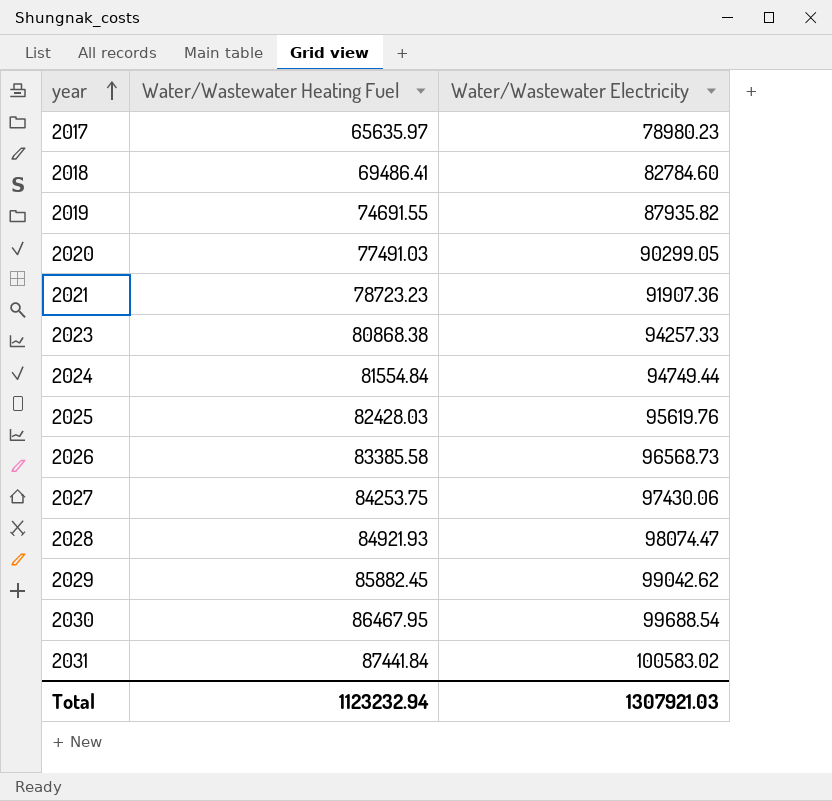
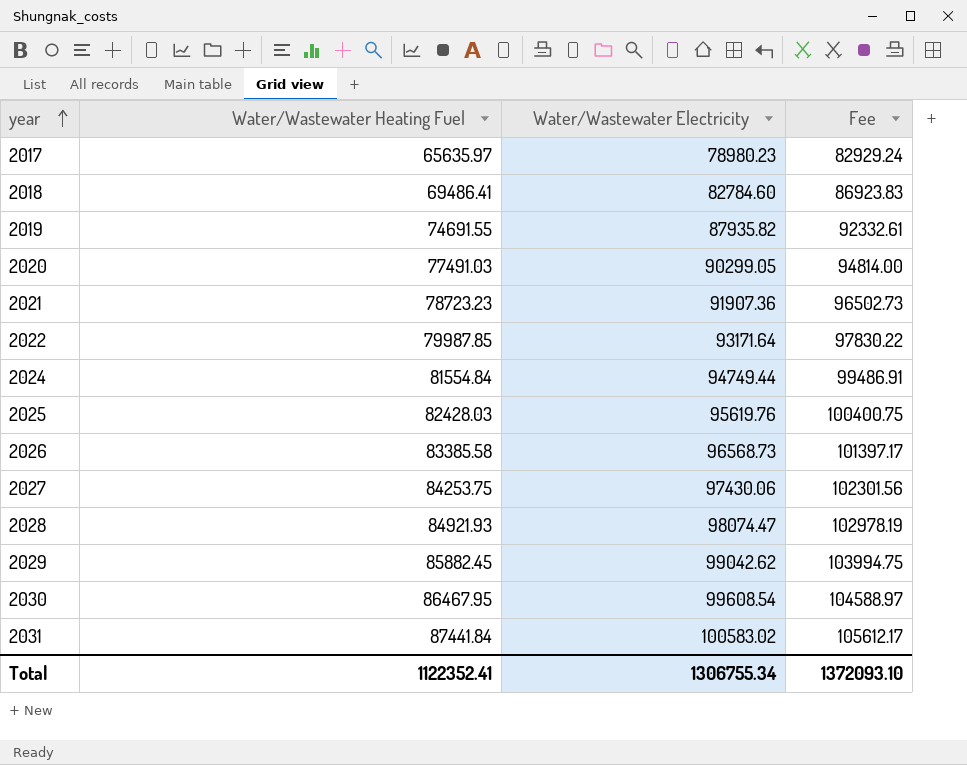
column Fee | formula: none -> [Water/Wastewater Electricity] * 1.05
row 2023: 80868.38 | 94257.33 -> none
row 2022: none -> 79987.85 | 93171.64 | 97830.22
2030 | Water/Wastewater Electricity: 99688.54 -> 99608.54
Total | Water/Wastewater Heating Fuel: 1123232.94 -> 1122352.41
Total | Water/Wastewater Electricity: 1307921.03 -> 1306755.34

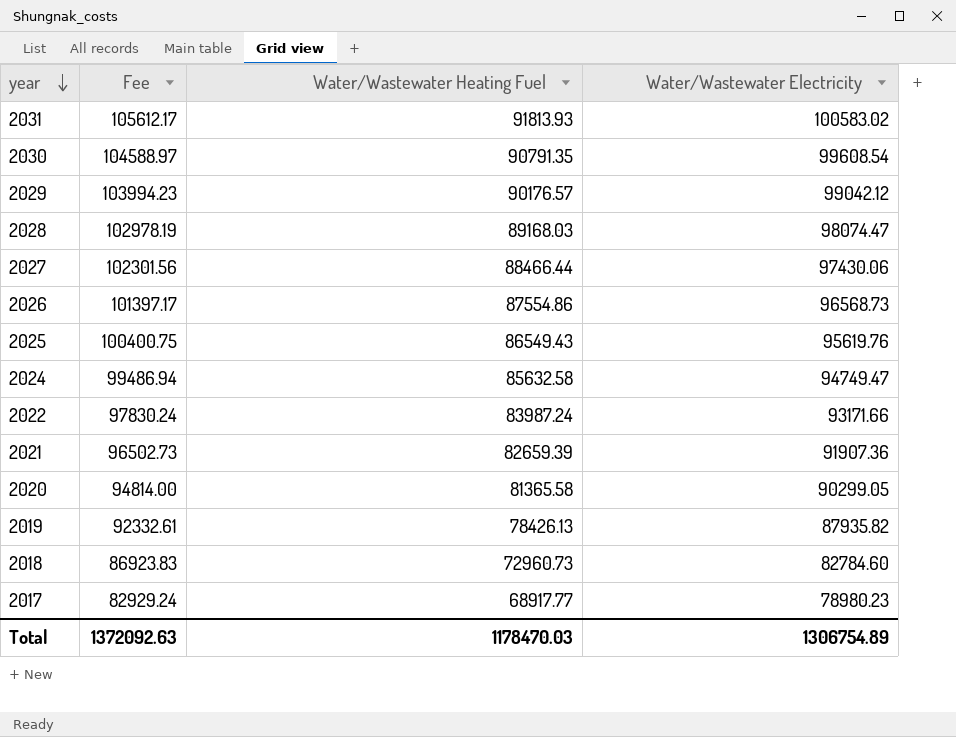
row order: year ascending -> year descending
column Fee | position: 4 -> 2
2031 | Water/Wastewater Heating Fuel: 87441.84 -> 91813.93
2030 | Water/Wastewater Heating Fuel: 86467.95 -> 90791.35
2029 | Fee: 103994.75 -> 103994.23
2029 | Water/Wastewater Heating Fuel: 85882.45 -> 90176.57
2029 | Water/Wastewater Electricity: 99042.62 -> 99042.12
2028 | Water/Wastewater Heating Fuel: 84921.93 -> 89168.03
2027 | Water/Wastewater Heating Fuel: 84253.75 -> 88466.44
2026 | Water/Wastewater Heating Fuel: 83385.58 -> 87554.86
2025 | Water/Wastewater Heating Fuel: 82428.03 -> 86549.43
2024 | Fee: 99486.91 -> 99486.94
2024 | Water/Wastewater Heating Fuel: 81554.84 -> 85632.58
2024 | Water/Wastewater Electricity: 94749.44 -> 94749.47
2022 | Fee: 97830.22 -> 97830.24
2022 | Water/Wastewater Heating Fuel: 79987.85 -> 83987.24
2022 | Water/Wastewater Electricity: 93171.64 -> 93171.66
2021 | Water/Wastewater Heating Fuel: 78723.23 -> 82659.39
2020 | Water/Wastewater Heating Fuel: 77491.03 -> 81365.58
2019 | Water/Wastewater Heating Fuel: 74691.55 -> 78426.13
2018 | Water/Wastewater Heating Fuel: 69486.41 -> 72960.73
2017 | Water/Wastewater Heating Fuel: 65635.97 -> 68917.77
Total | Fee: 1372093.10 -> 1372092.63
Total | Water/Wastewater Heating Fuel: 1122352.41 -> 1178470.03
Total | Water/Wastewater Electricity: 1306755.34 -> 1306754.89

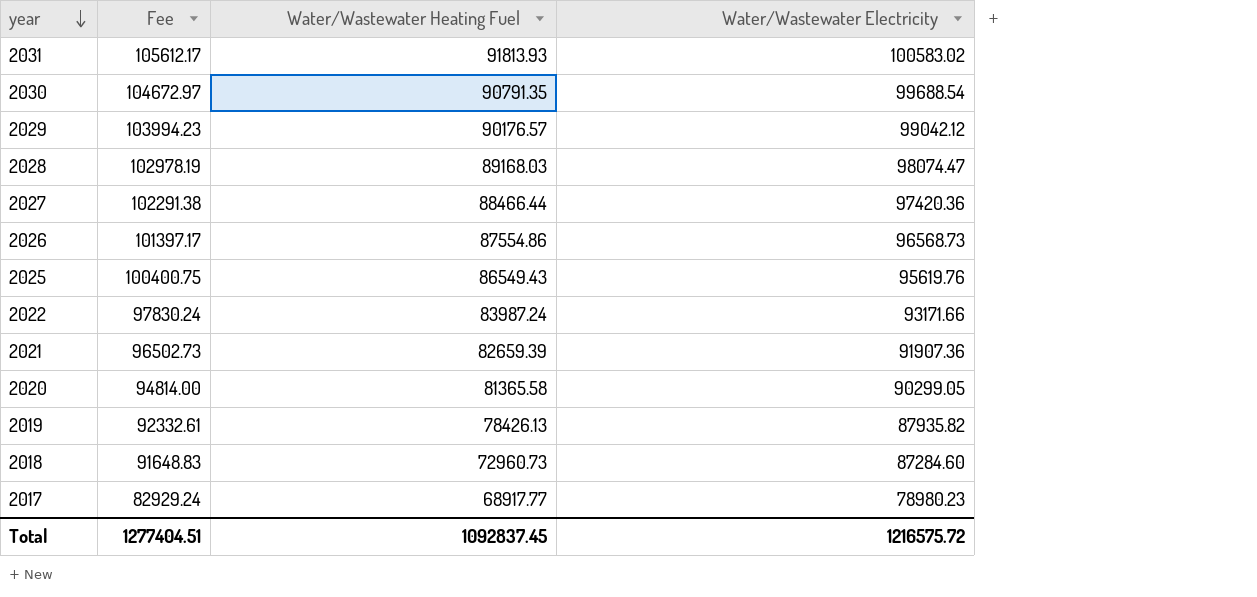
row 2024: 99486.94 | 85632.58 | 94749.47 -> none
2030 | Fee: 104588.97 -> 104672.97
2030 | Water/Wastewater Electricity: 99608.54 -> 99688.54
2027 | Fee: 102301.56 -> 102291.38
2027 | Water/Wastewater Electricity: 97430.06 -> 97420.36
2018 | Fee: 86923.83 -> 91648.83
2018 | Water/Wastewater Electricity: 82784.60 -> 87284.60
Total | Fee: 1372092.63 -> 1277404.51
Total | Water/Wastewater Heating Fuel: 1178470.03 -> 1092837.45
Total | Water/Wastewater Electricity: 1306754.89 -> 1216575.72

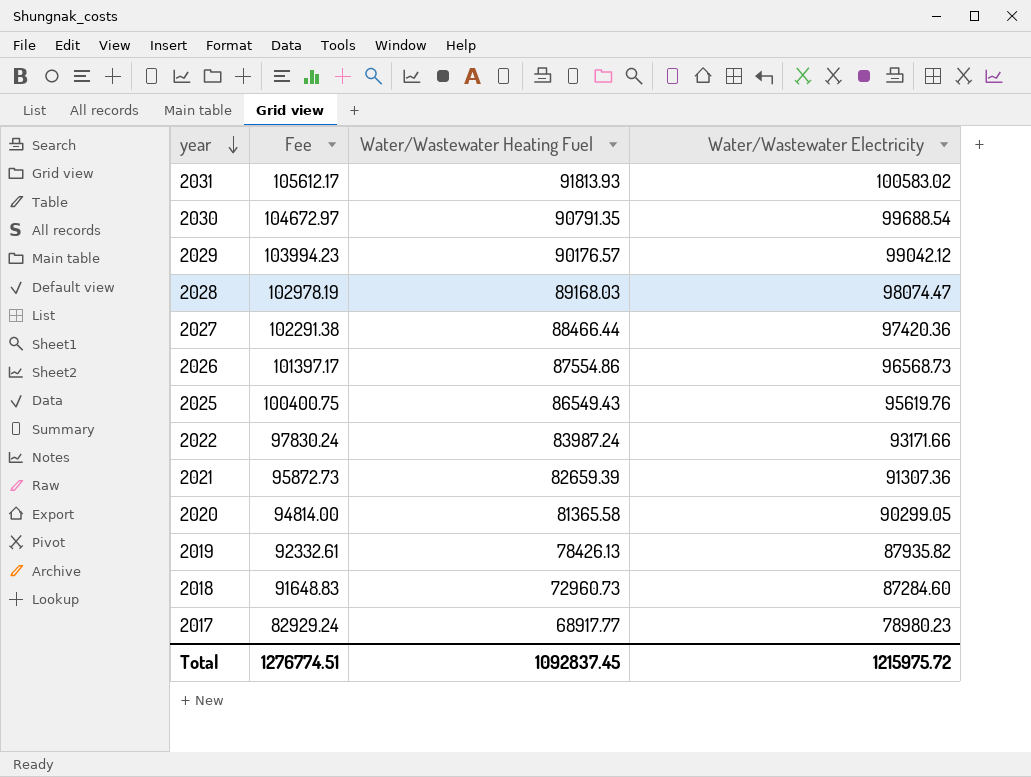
2021 | Fee: 96502.73 -> 95872.73
2021 | Water/Wastewater Electricity: 91907.36 -> 91307.36
Total | Fee: 1277404.51 -> 1276774.51
Total | Water/Wastewater Electricity: 1216575.72 -> 1215975.72

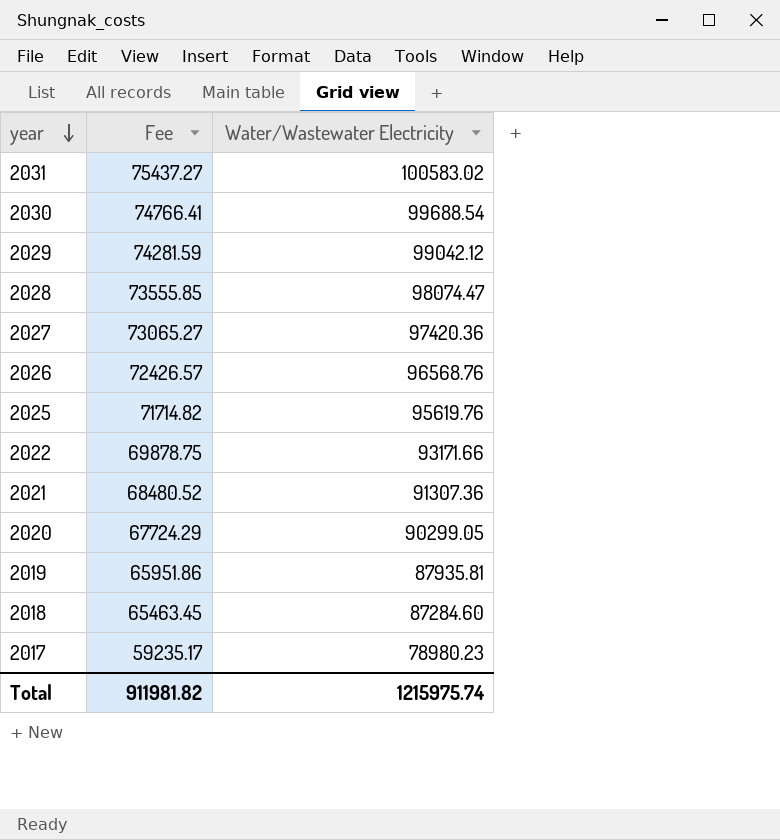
column Water/Wastewater Heating Fuel | position: 3 -> none
column Fee | formula: [Water/Wastewater Electricity] * 1.05 -> [Water/Wastewater Electricity] * 0.75
2026 | Water/Wastewater Electricity: 96568.73 -> 96568.76
2019 | Water/Wastewater Electricity: 87935.82 -> 87935.81
Total | Fee: 1276774.51 -> 911981.82
Total | Water/Wastewater Electricity: 1215975.72 -> 1215975.74

